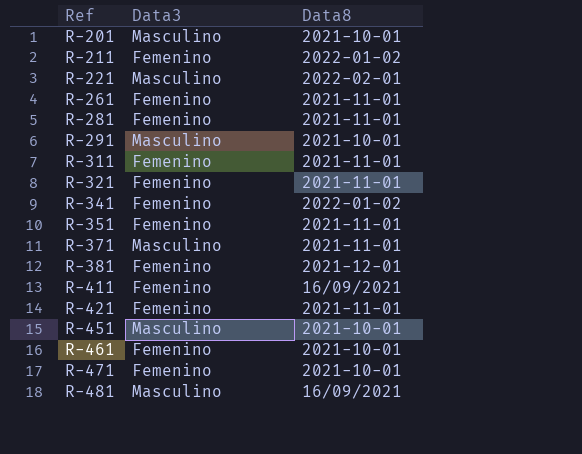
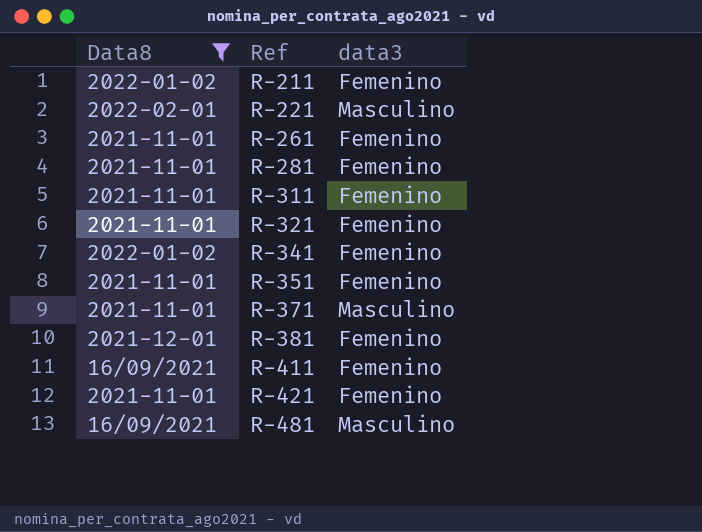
filter: none -> Data8 != 2021-10-01
column Data8 | position: 3 -> 1
column name: Data3 -> data3

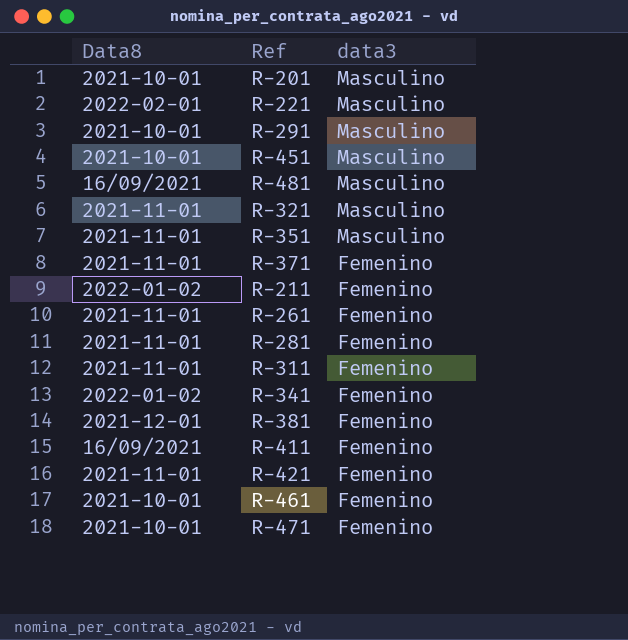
filter: Data8 != 2021-10-01 -> none
row order: Ref ascending -> data3 descending
R-321 | data3: Femenino -> Masculino
R-351 | data3: Femenino -> Masculino
R-371 | data3: Masculino -> Femenino

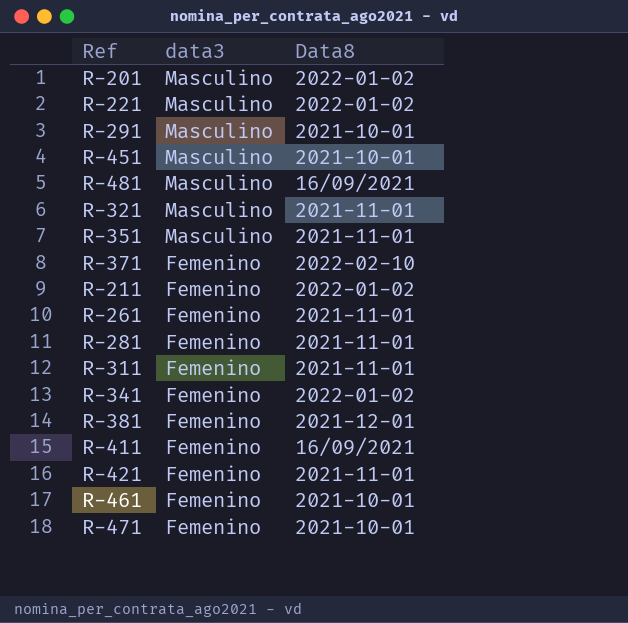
column Data8 | position: 1 -> 3
R-201 | Data8: 2021-10-01 -> 2022-01-02
R-221 | Data8: 2022-02-01 -> 2022-01-02
R-371 | Data8: 2021-11-01 -> 2022-02-10

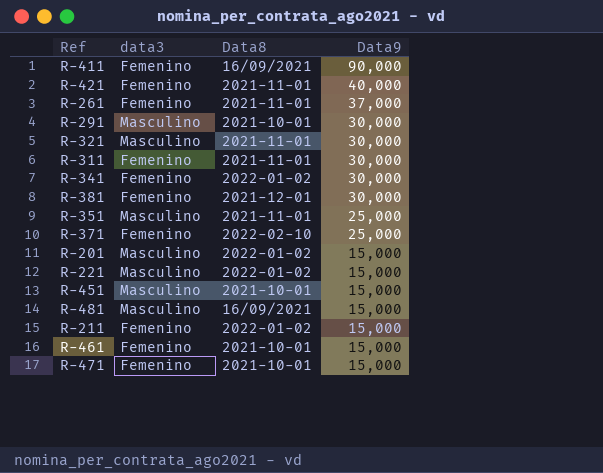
row order: data3 descending -> Data9 descending
column Data9 | position: none -> 4
row R-281: Femenino | 2021-11-01 -> none

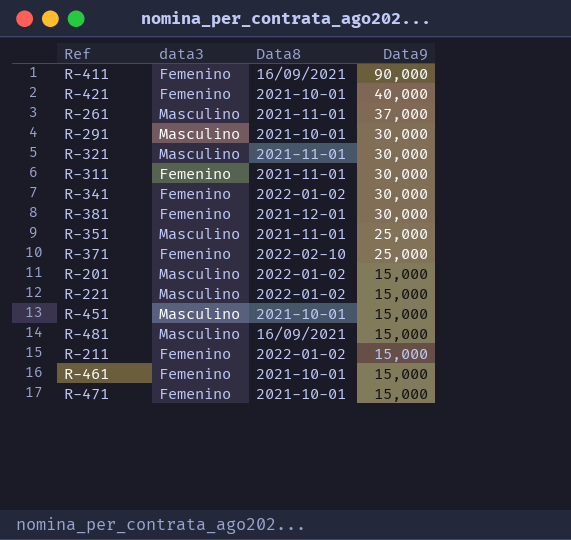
R-421 | Data8: 2021-11-01 -> 2021-10-01
R-261 | data3: Femenino -> Masculino

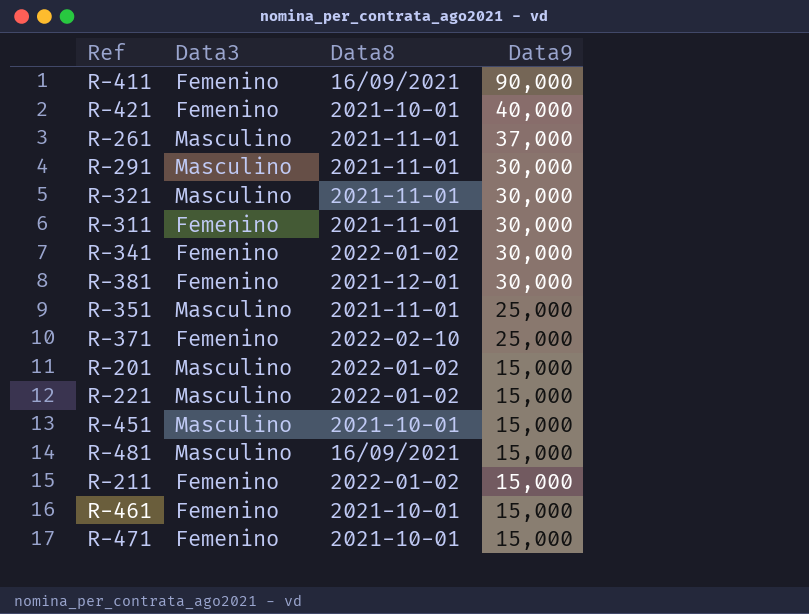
column name: data3 -> Data3
R-291 | Data8: 2021-10-01 -> 2021-11-01

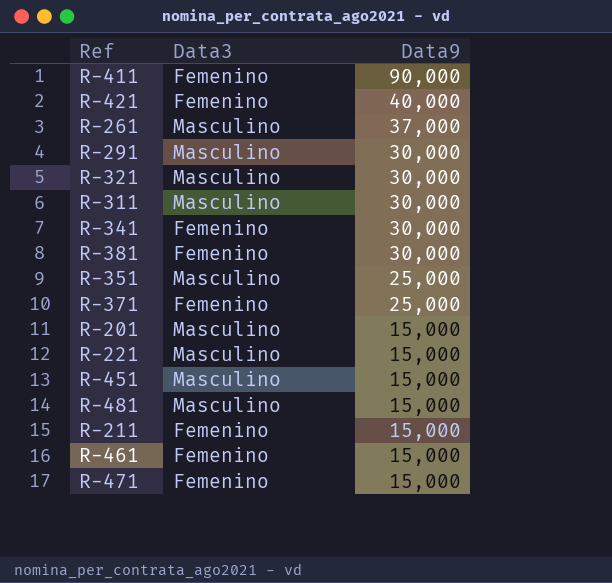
column Data8 | position: 3 -> none
R-311 | Data3: Femenino -> Masculino

